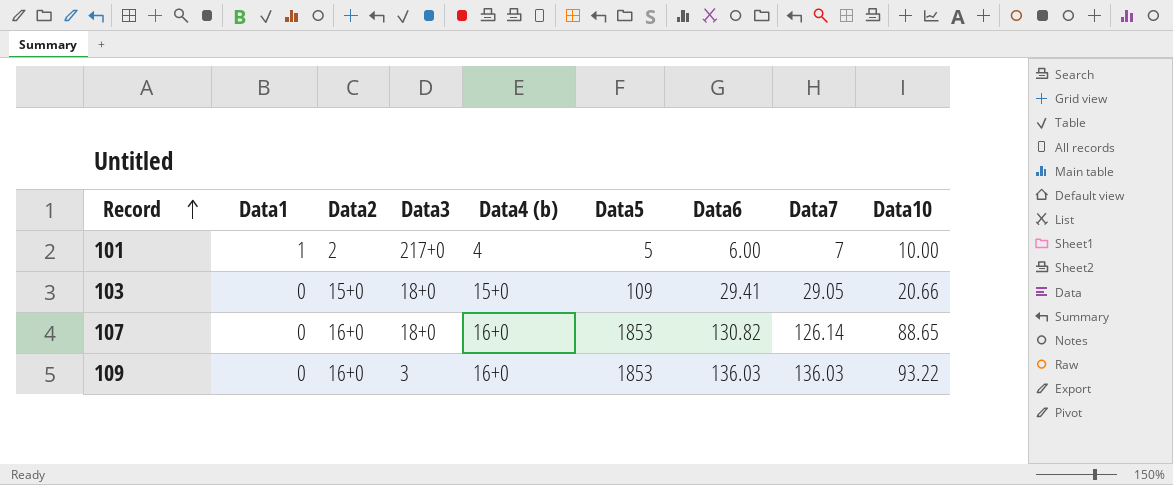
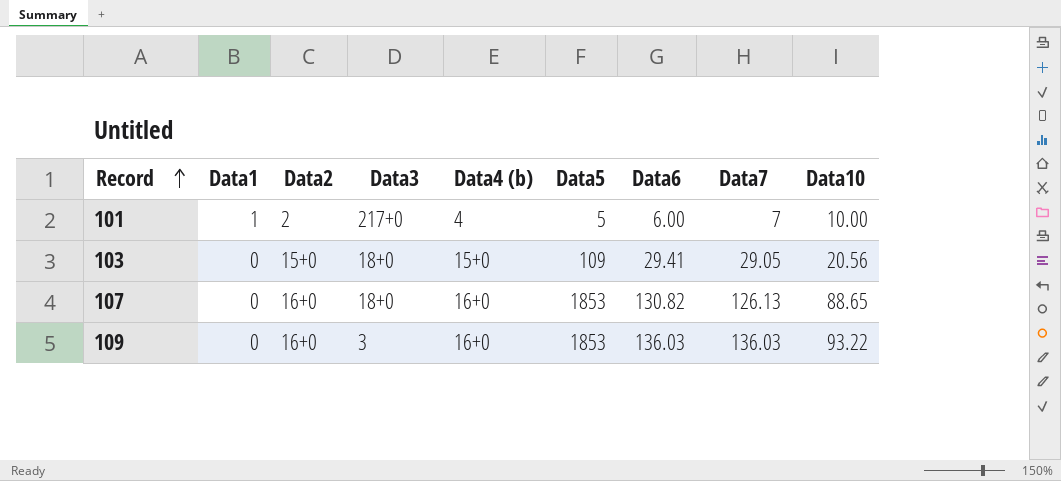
103 | Data10: 20.66 -> 20.56
107 | Data7: 126.14 -> 126.13

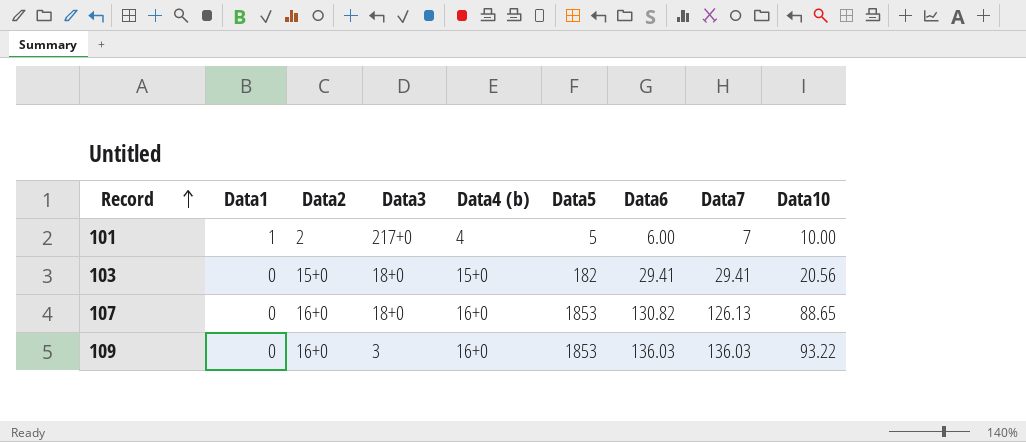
103 | Data5: 109 -> 182
103 | Data7: 29.05 -> 29.41

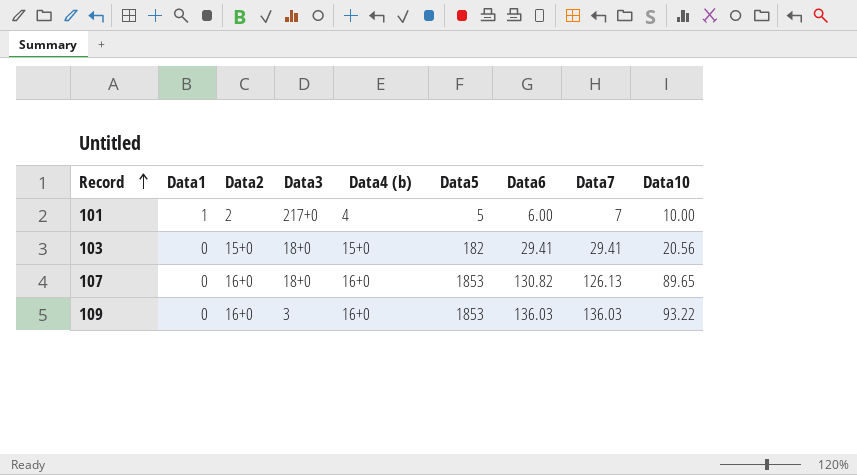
107 | Data10: 88.65 -> 89.65

